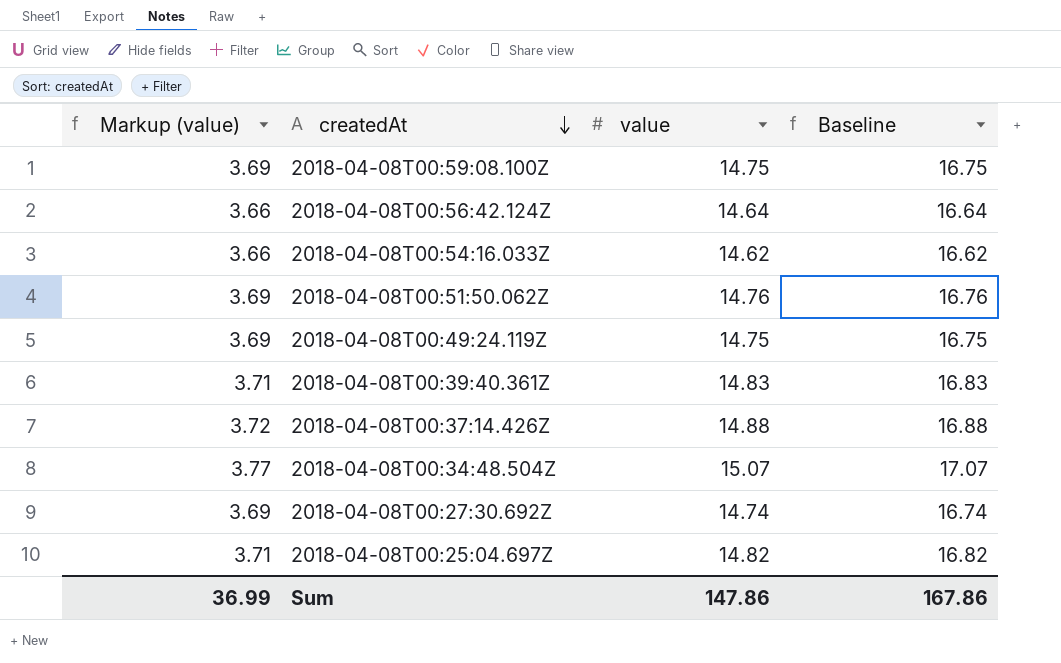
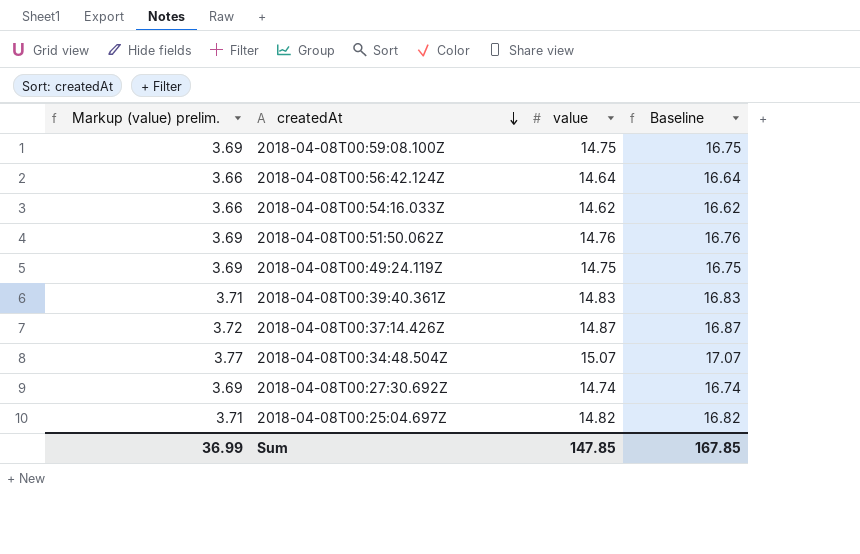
column name: Markup (value) -> Markup (value) prelim.
2018-04-08T00:37:14.426Z | value: 14.88 -> 14.87
2018-04-08T00:37:14.426Z | Baseline: 16.88 -> 16.87
Sum | value: 147.86 -> 147.85
Sum | Baseline: 167.86 -> 167.85

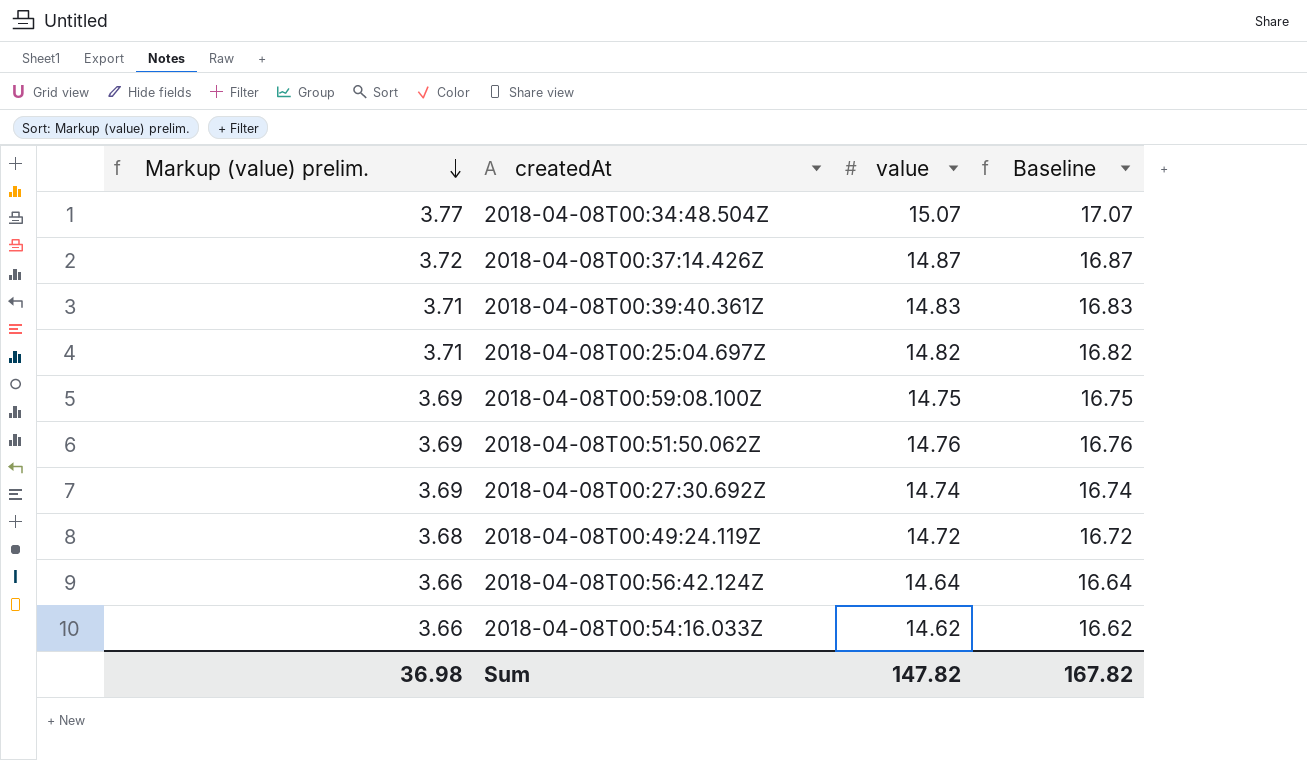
row order: createdAt descending -> Markup (value) prelim. descending
2018-04-08T00:49:24.119Z | Markup (value) prelim.: 3.69 -> 3.68
2018-04-08T00:49:24.119Z | value: 14.75 -> 14.72
2018-04-08T00:49:24.119Z | Baseline: 16.75 -> 16.72
Sum | Markup (value) prelim.: 36.99 -> 36.98
Sum | value: 147.85 -> 147.82
Sum | Baseline: 167.85 -> 167.82

